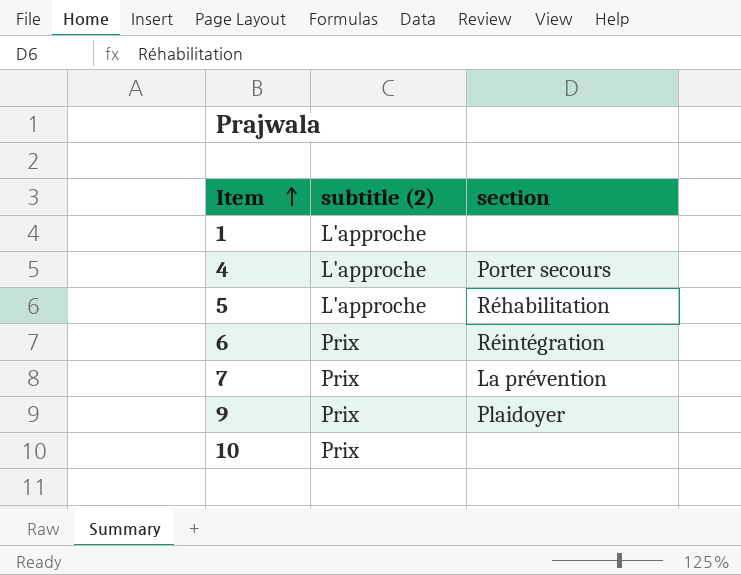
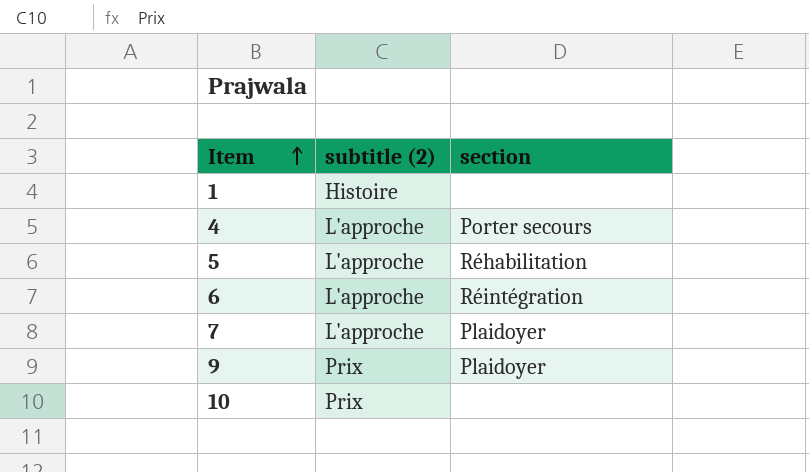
1 | subtitle (2): L'approche -> Histoire
6 | subtitle (2): Prix -> L'approche
7 | subtitle (2): Prix -> L'approche
7 | section: La prévention -> Plaidoyer

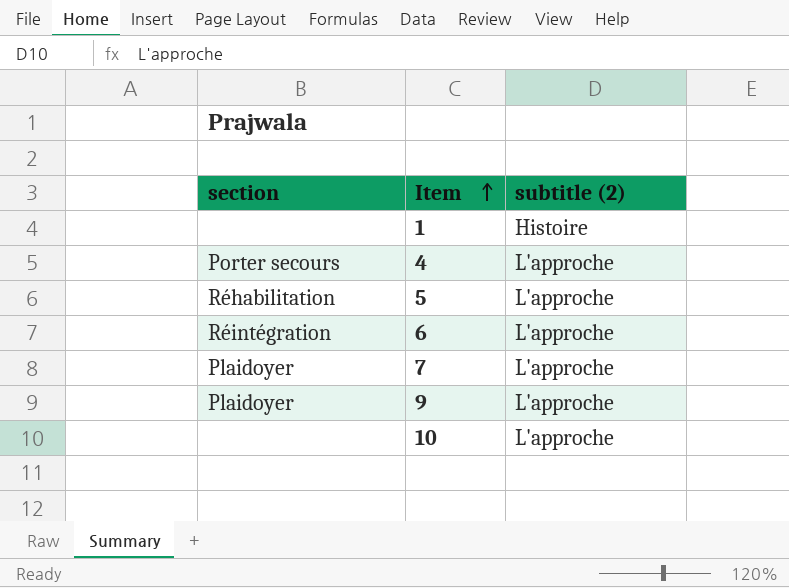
column section | position: 3 -> 1
9 | subtitle (2): Prix -> L'approche
10 | subtitle (2): Prix -> L'approche

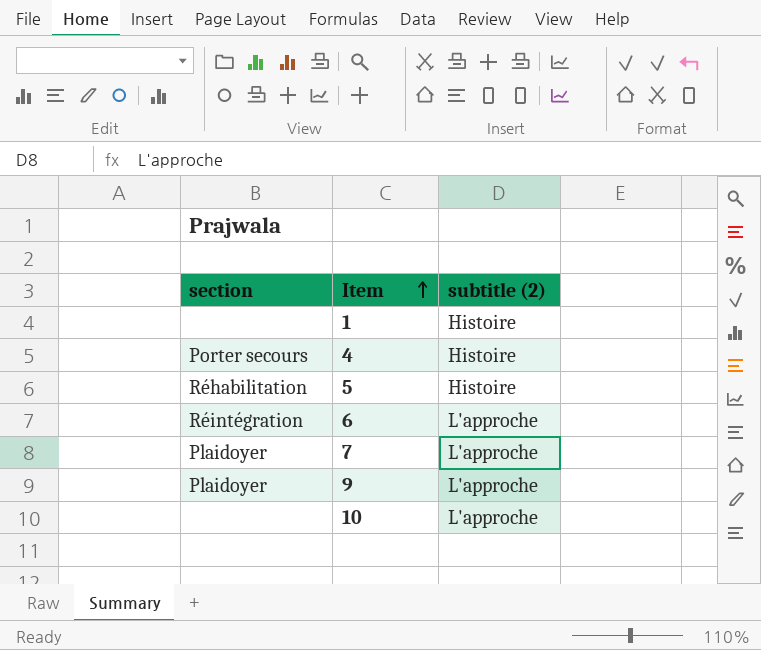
4 | subtitle (2): L'approche -> Histoire
5 | subtitle (2): L'approche -> Histoire

